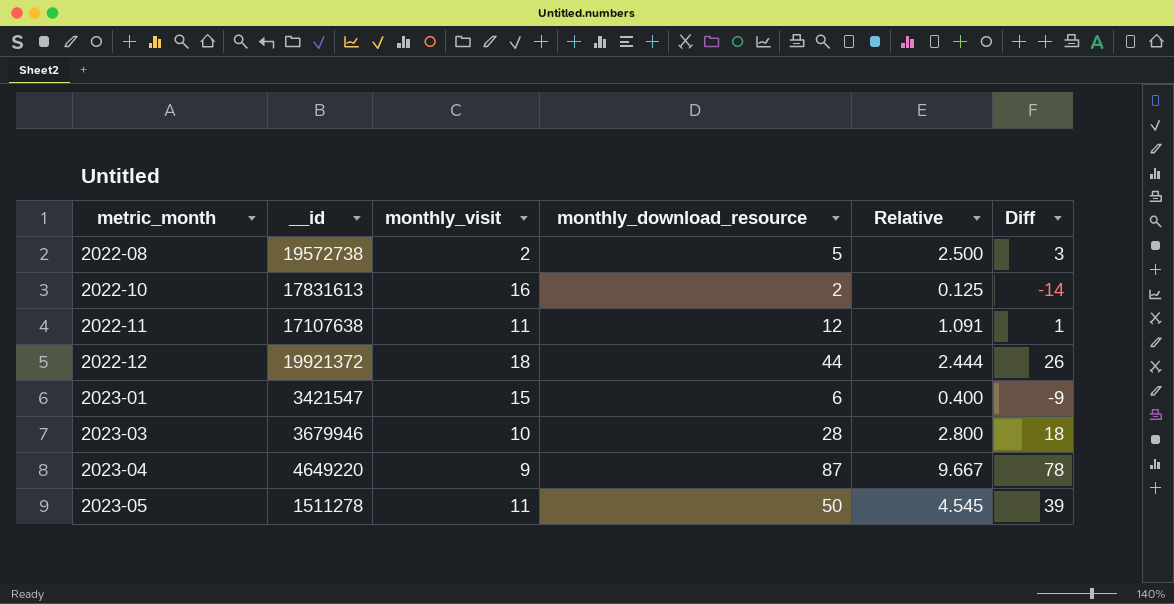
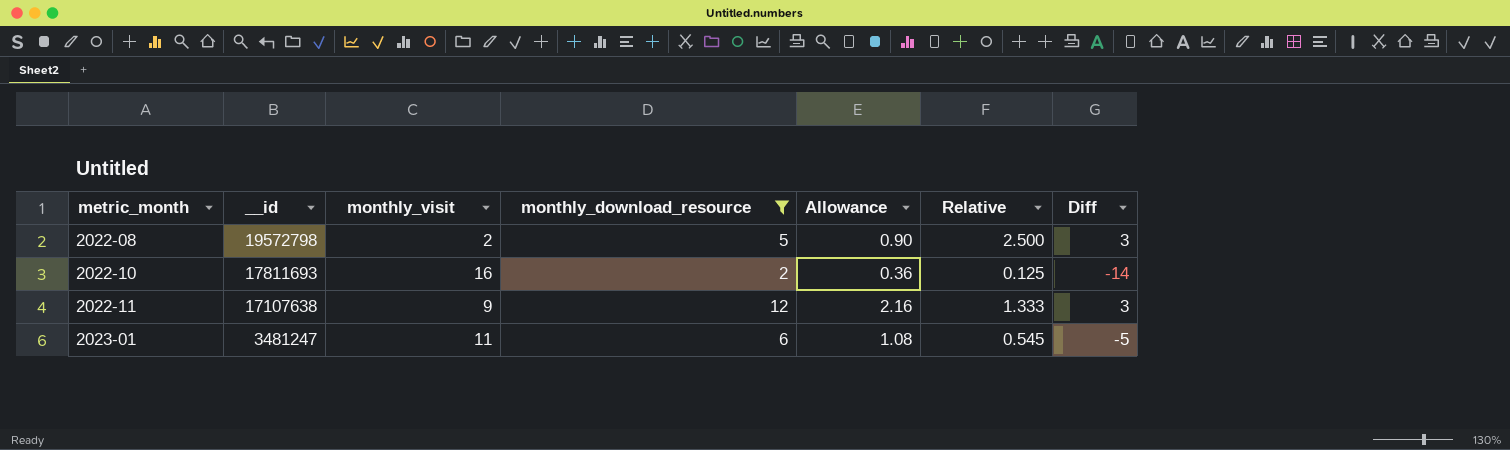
filter: none -> monthly_download_resource <= 12
column Allowance | formula: none -> [monthly_download_resource] * 0.18
2022-08 | __id: 19572738 -> 19572798
2022-10 | __id: 17831613 -> 17811693
2022-11 | monthly_visit: 11 -> 9
2022-11 | Relative: 1.091 -> 1.333
2022-11 | Diff: 1 -> 3
2023-01 | __id: 3421547 -> 3481247
2023-01 | monthly_visit: 15 -> 11
2023-01 | Relative: 0.400 -> 0.545
2023-01 | Diff: -9 -> -5

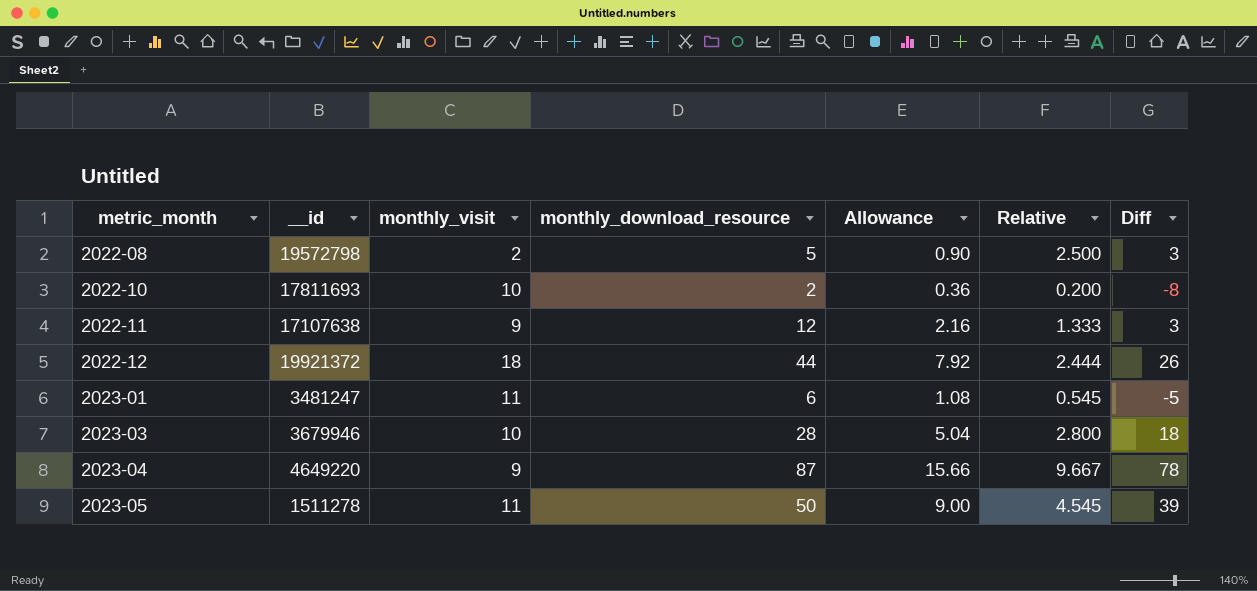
filter: monthly_download_resource <= 12 -> none
2022-10 | monthly_visit: 16 -> 10
2022-10 | Relative: 0.125 -> 0.200
2022-10 | Diff: -14 -> -8

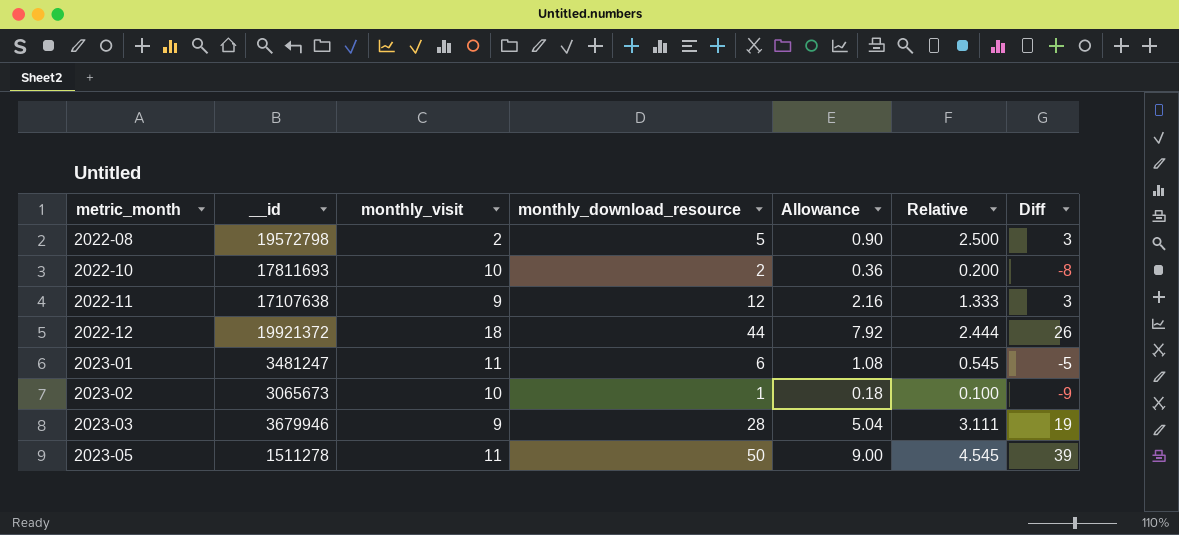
row 2023-04: 4649220 | 9 | 87 | 15.66 | 9.667 | 78 -> none
row 2023-02: none -> 3065673 | 10 | 1 | 0.18 | 0.100 | -9
2023-03 | monthly_visit: 10 -> 9
2023-03 | Relative: 2.800 -> 3.111
2023-03 | Diff: 18 -> 19

